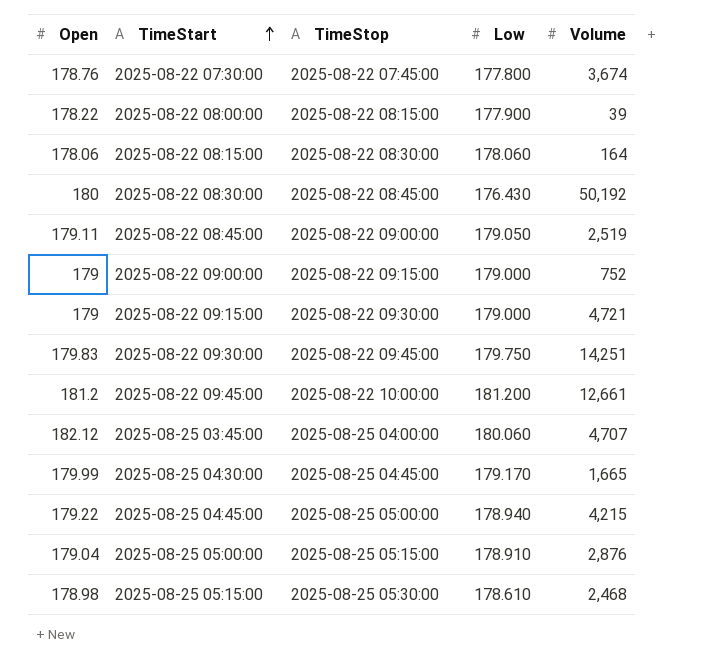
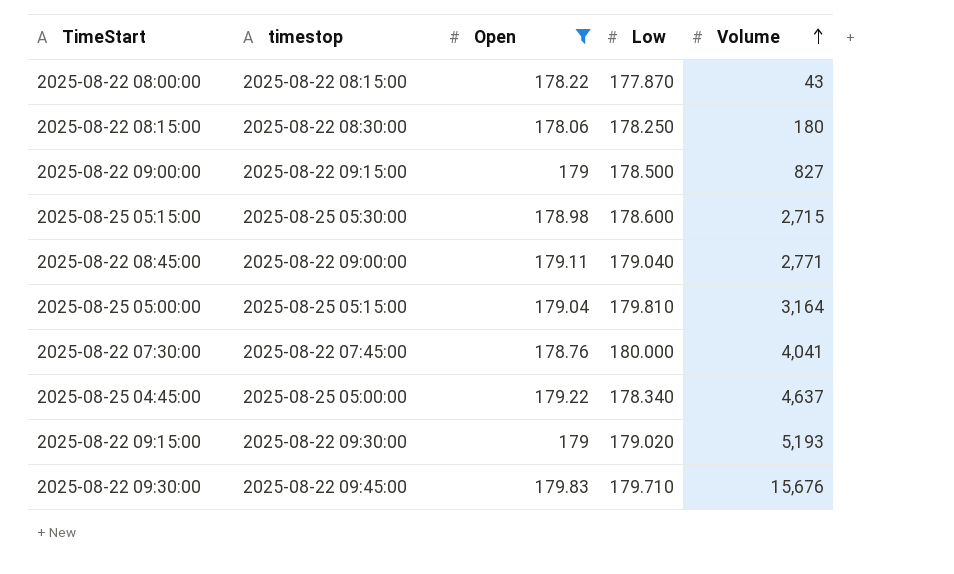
filter: none -> Open <= 179.83
row order: TimeStart ascending -> Volume ascending
column name: TimeStop -> timestop
column Open | position: 1 -> 3
2025-08-22 08:00:00 | Low: 177.900 -> 177.870
2025-08-22 08:00:00 | Volume: 39 -> 43
2025-08-22 08:15:00 | Low: 178.060 -> 178.250
2025-08-22 08:15:00 | Volume: 164 -> 180
2025-08-22 09:00:00 | Low: 179.000 -> 178.500
2025-08-22 09:00:00 | Volume: 752 -> 827
2025-08-25 05:15:00 | Low: 178.610 -> 178.600
2025-08-25 05:15:00 | Volume: 2,468 -> 2,715
2025-08-22 08:45:00 | Low: 179.050 -> 179.040
2025-08-22 08:45:00 | Volume: 2,519 -> 2,771
2025-08-25 05:00:00 | Low: 178.910 -> 179.810
2025-08-25 05:00:00 | Volume: 2,876 -> 3,164
2025-08-22 07:30:00 | Low: 177.800 -> 180.000
2025-08-22 07:30:00 | Volume: 3,674 -> 4,041
2025-08-25 04:45:00 | Low: 178.940 -> 178.340
2025-08-25 04:45:00 | Volume: 4,215 -> 4,637
2025-08-22 09:15:00 | Low: 179.000 -> 179.020
2025-08-22 09:15:00 | Volume: 4,721 -> 5,193
2025-08-22 09:30:00 | Low: 179.750 -> 179.710
2025-08-22 09:30:00 | Volume: 14,251 -> 15,676

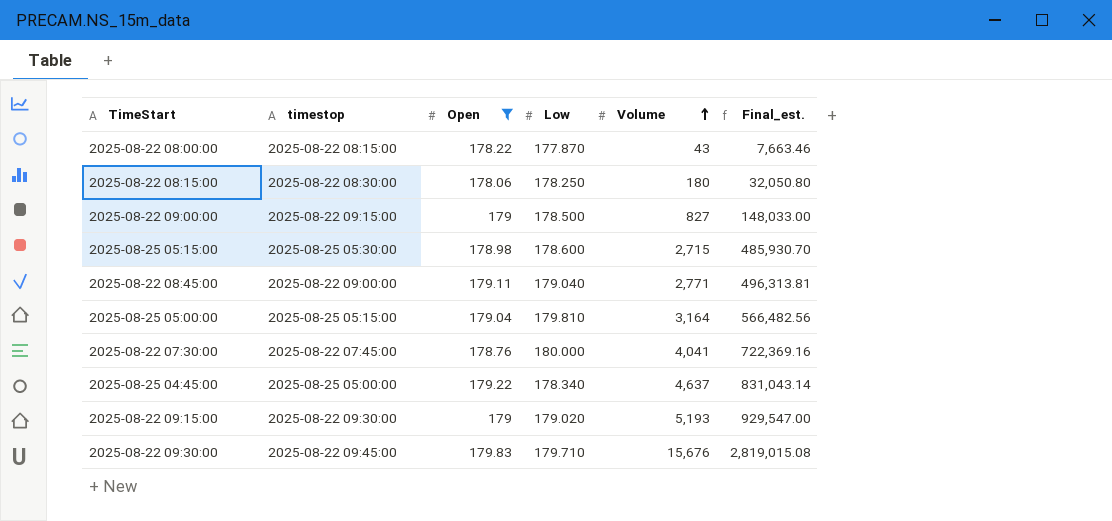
column Final_est. | formula: none -> [Open] * [Volume]

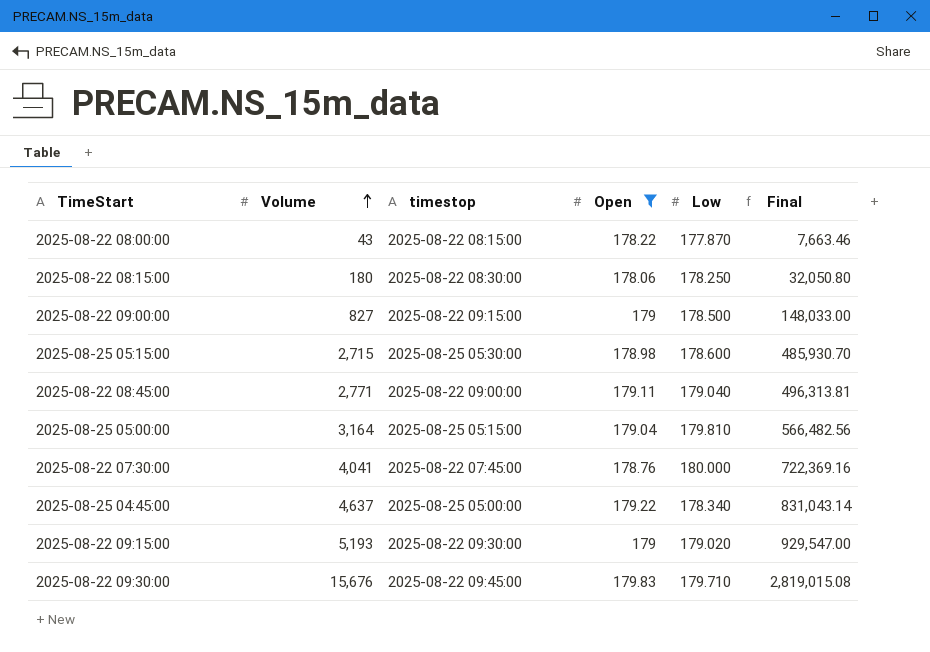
column Volume | position: 5 -> 2
column name: Final_est. -> Final

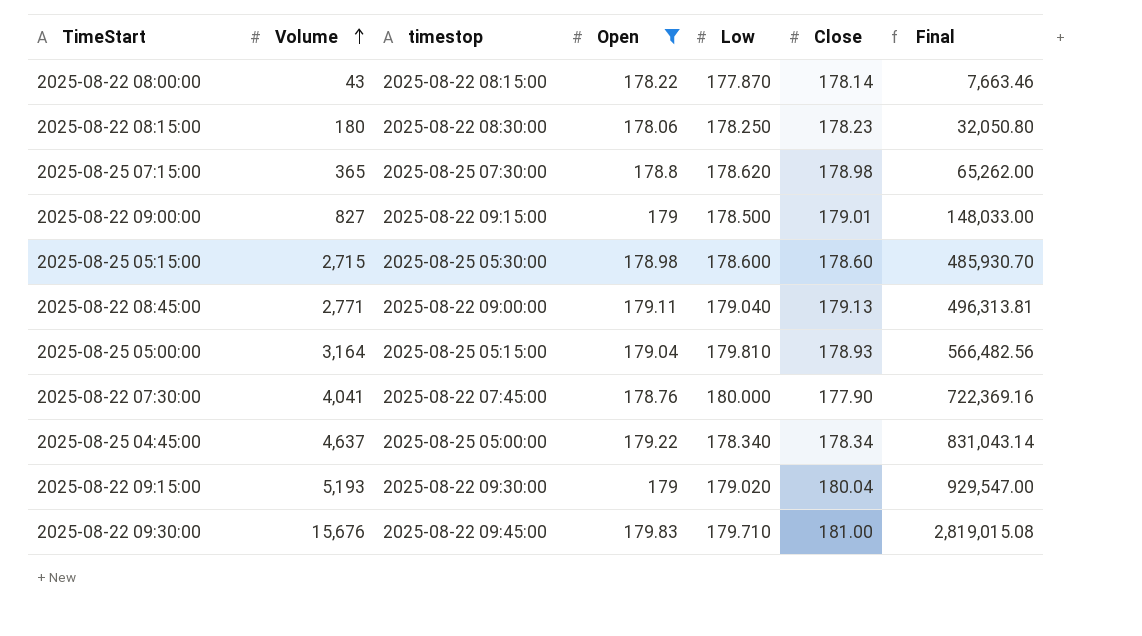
column Close | position: none -> 6
row 2025-08-25 07:15:00: none -> 365 | 2025-08-25 07:30:00 | 178.8 | 178.620 | 178.98 | 65,262.00

